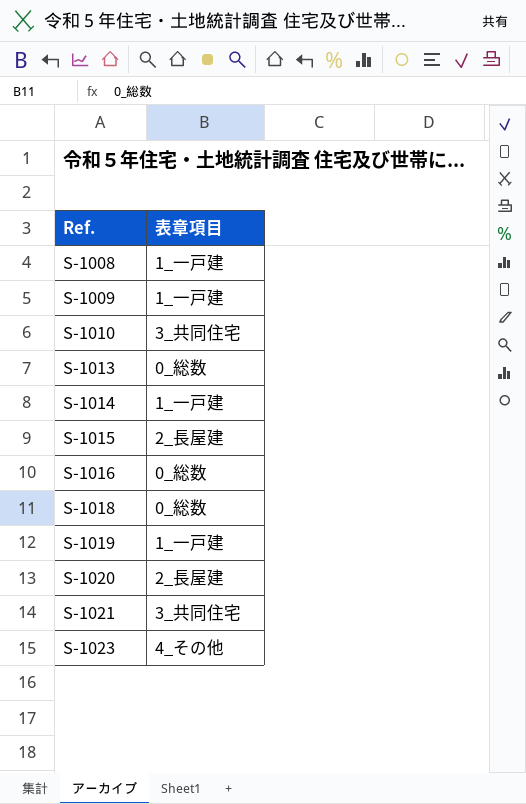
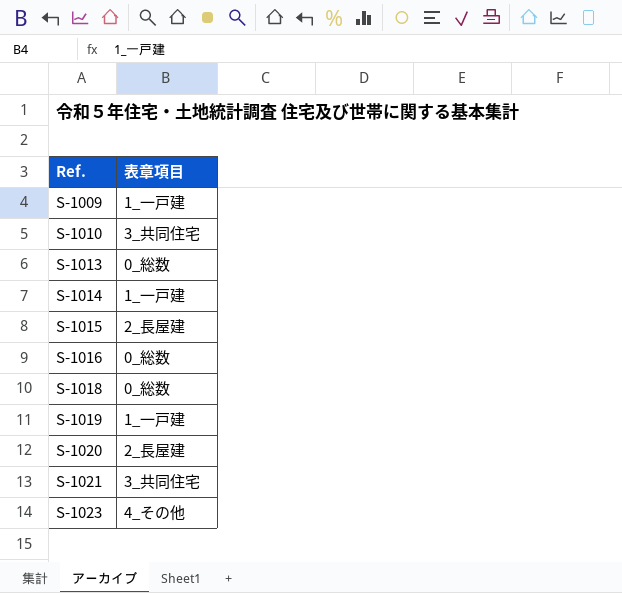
row S-1008: 1_一戸建 -> none

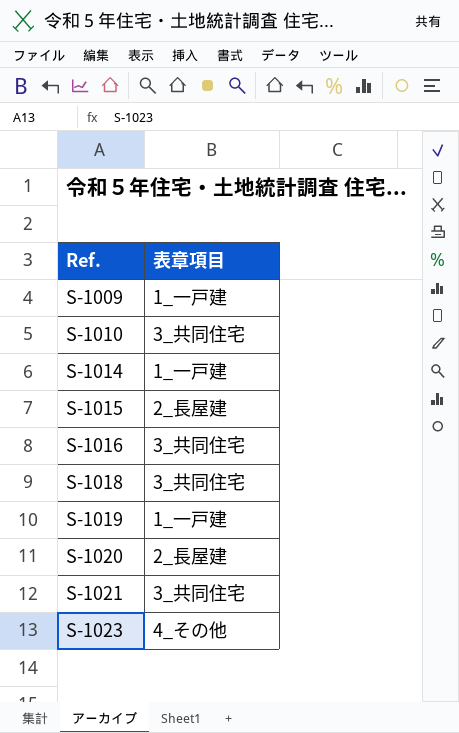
row S-1013: 0_総数 -> none
S-1016 | 表章項目: 0_総数 -> 3_共同住宅
S-1018 | 表章項目: 0_総数 -> 3_共同住宅

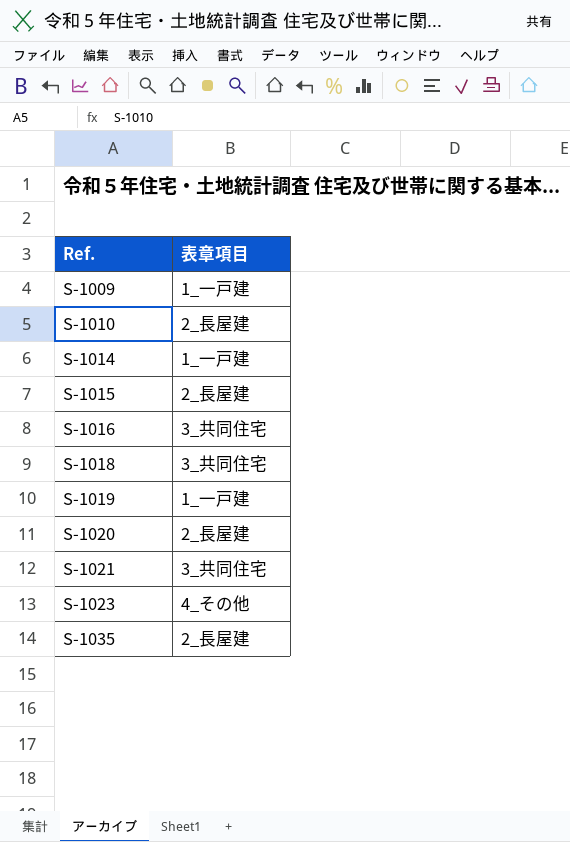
S-1010 | 表章項目: 3_共同住宅 -> 2_長屋建
row S-1035: none -> 2_長屋建

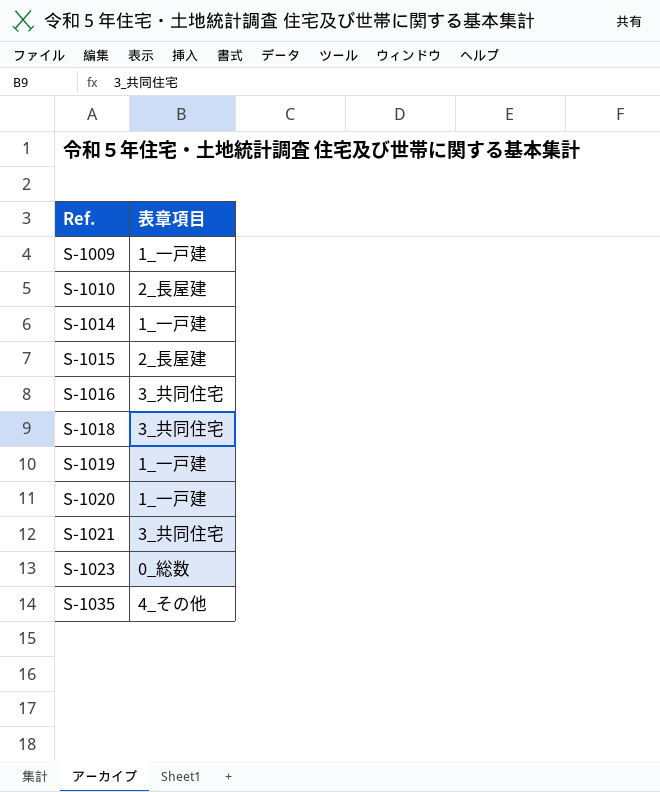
S-1020 | 表章項目: 2_長屋建 -> 1_一戸建
S-1023 | 表章項目: 4_その他 -> 0_総数
S-1035 | 表章項目: 2_長屋建 -> 4_その他

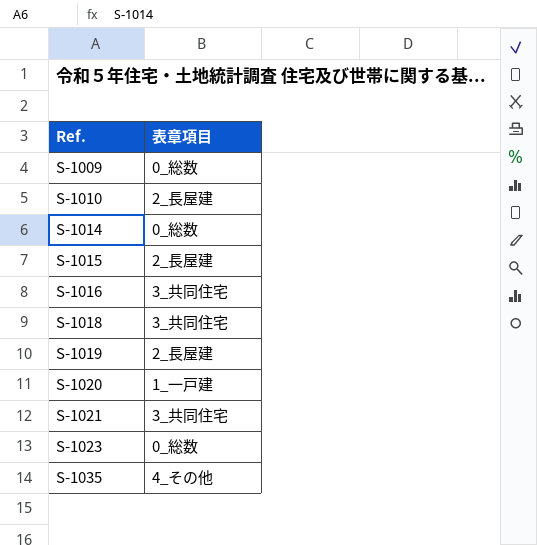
S-1009 | 表章項目: 1_一戸建 -> 0_総数
S-1014 | 表章項目: 1_一戸建 -> 0_総数
S-1019 | 表章項目: 1_一戸建 -> 2_長屋建

